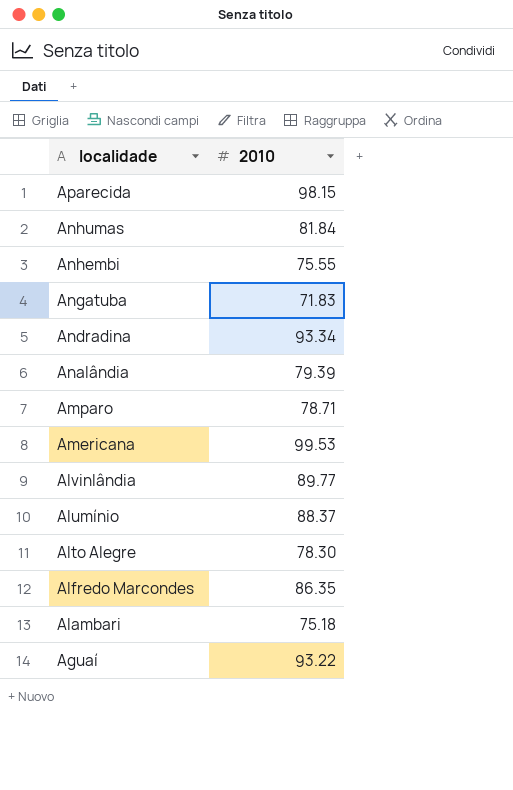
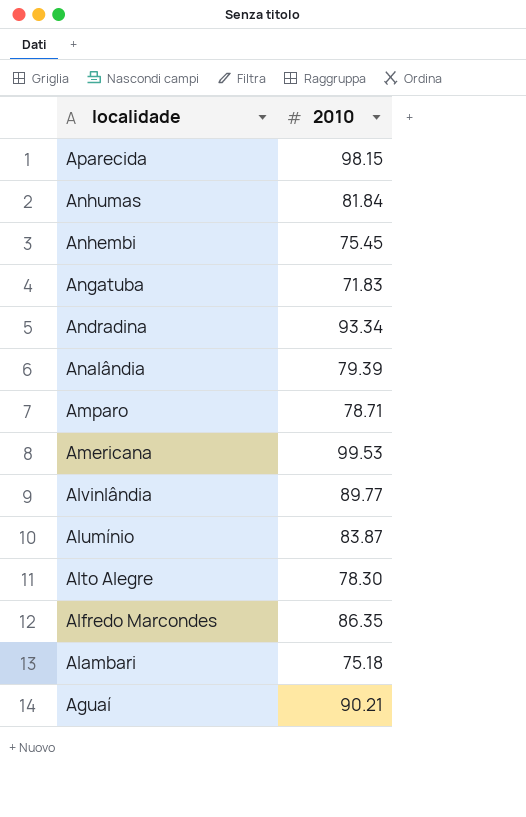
Anhembi | 2010: 75.55 -> 75.45
Alumínio | 2010: 88.37 -> 83.87
Aguaí | 2010: 93.22 -> 90.21

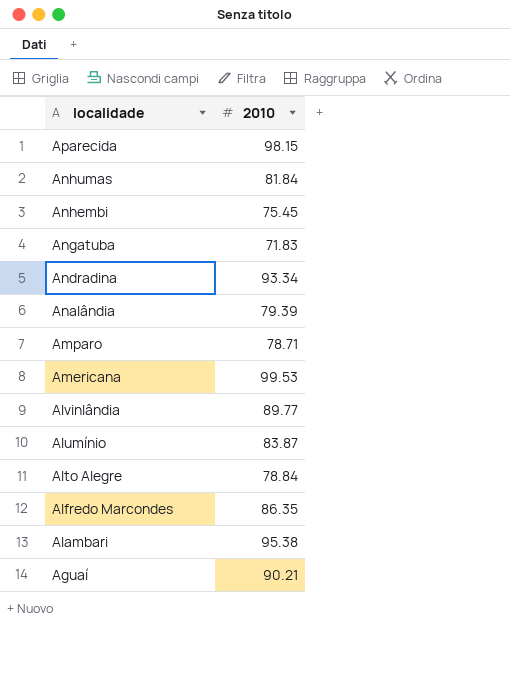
Alto Alegre | 2010: 78.30 -> 78.84
Alambari | 2010: 75.18 -> 95.38

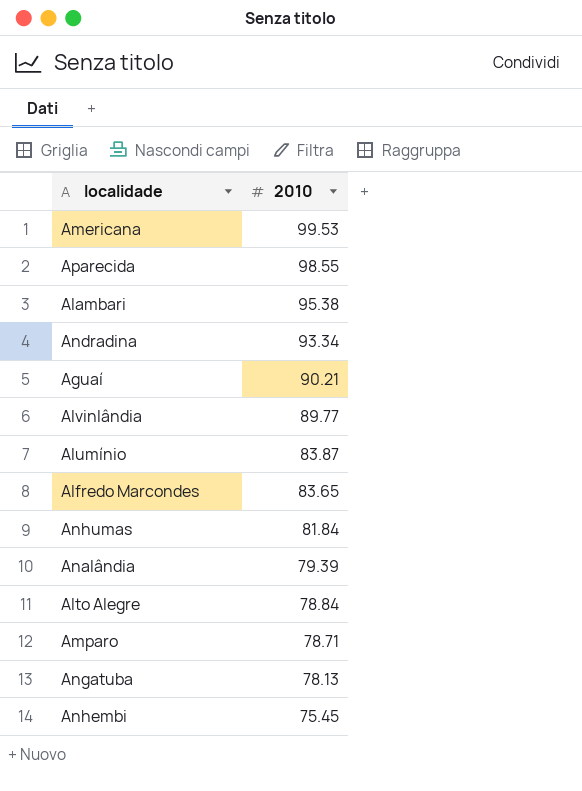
row order: localidade descending -> 2010 descending
Aparecida | 2010: 98.15 -> 98.55
Alfredo Marcondes | 2010: 86.35 -> 83.65
Angatuba | 2010: 71.83 -> 78.13

